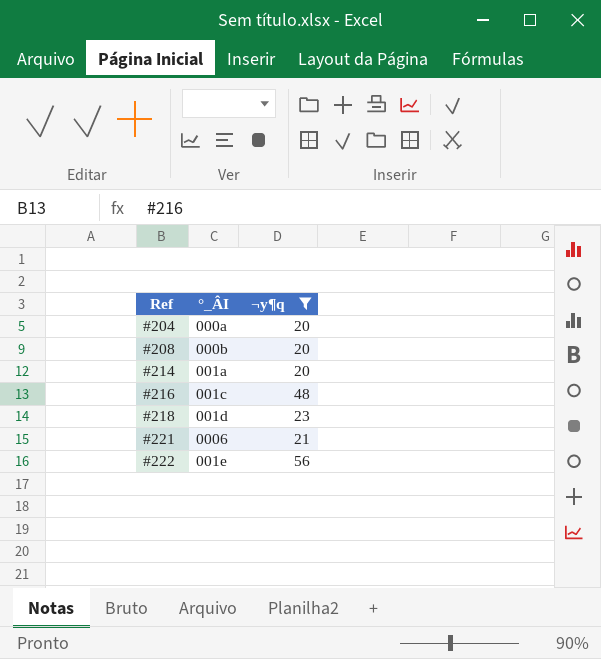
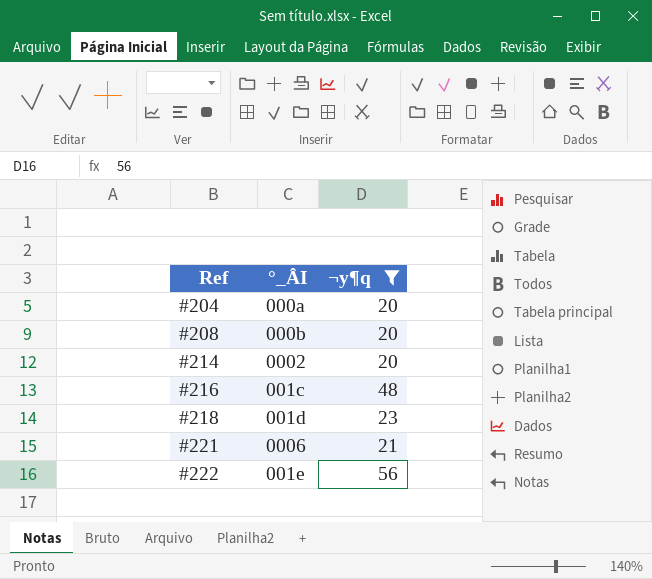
#214 | °_ÂI: 001a -> 0002

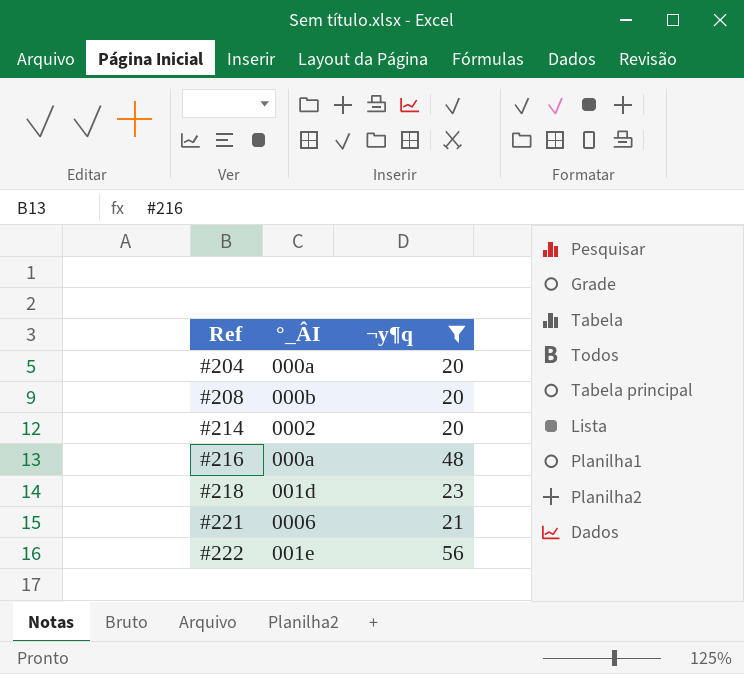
#216 | °_ÂI: 001c -> 000a

